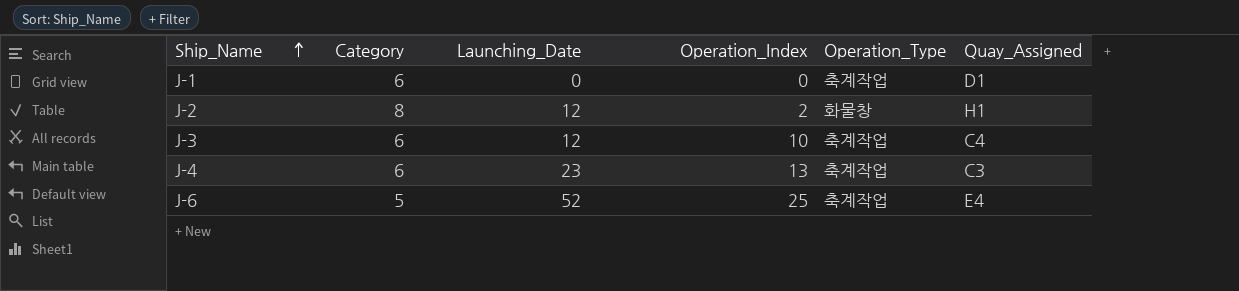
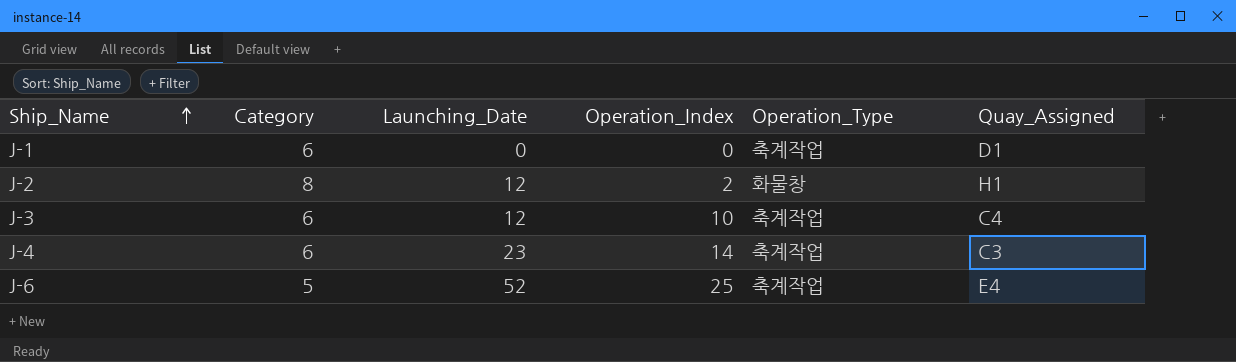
J-4 | Operation_Index: 13 -> 14

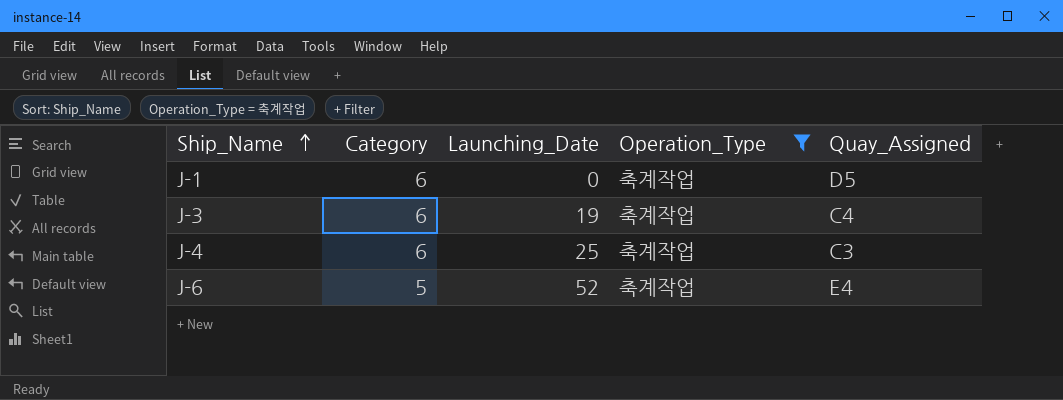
filter: none -> Operation_Type = 축계작업
column Operation_Index | position: 4 -> none
J-1 | Quay_Assigned: D1 -> D5
J-3 | Launching_Date: 12 -> 19
J-4 | Launching_Date: 23 -> 25

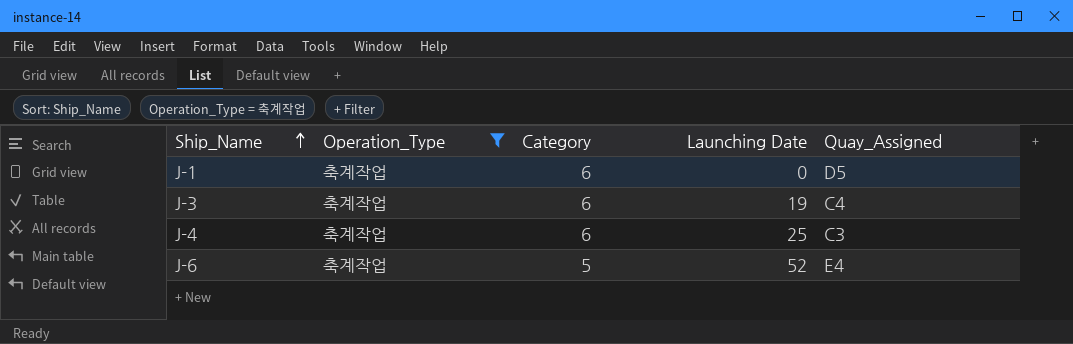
column Operation_Type | position: 4 -> 2
column name: Launching_Date -> Launching Date

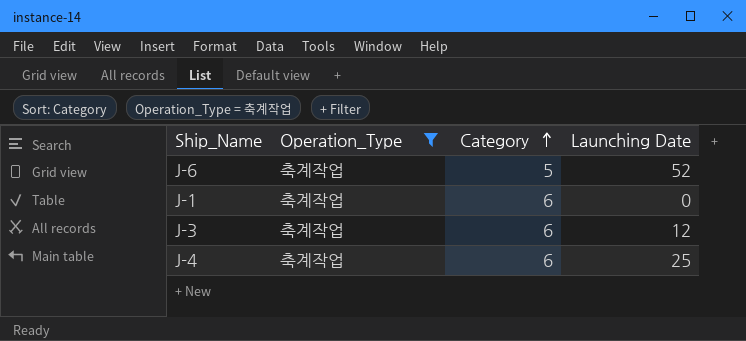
row order: Ship_Name ascending -> Category ascending
column Quay_Assigned | position: 5 -> none
J-3 | Launching Date: 19 -> 12

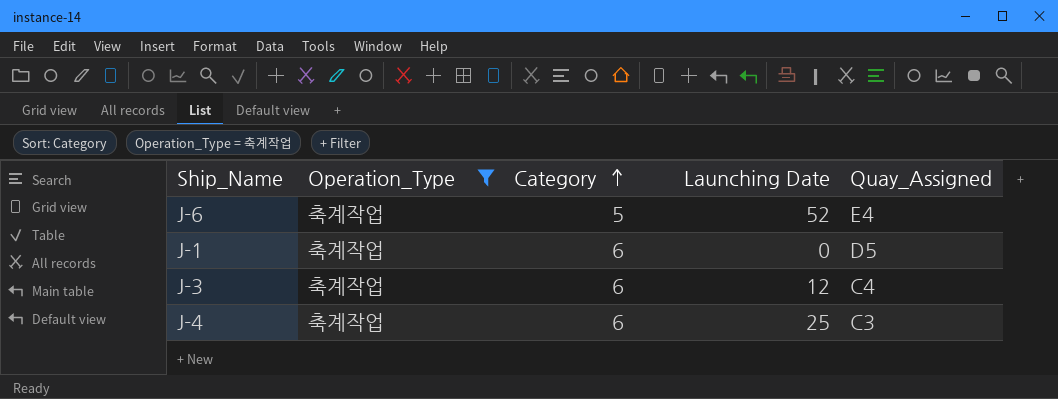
column Quay_Assigned | position: none -> 5

